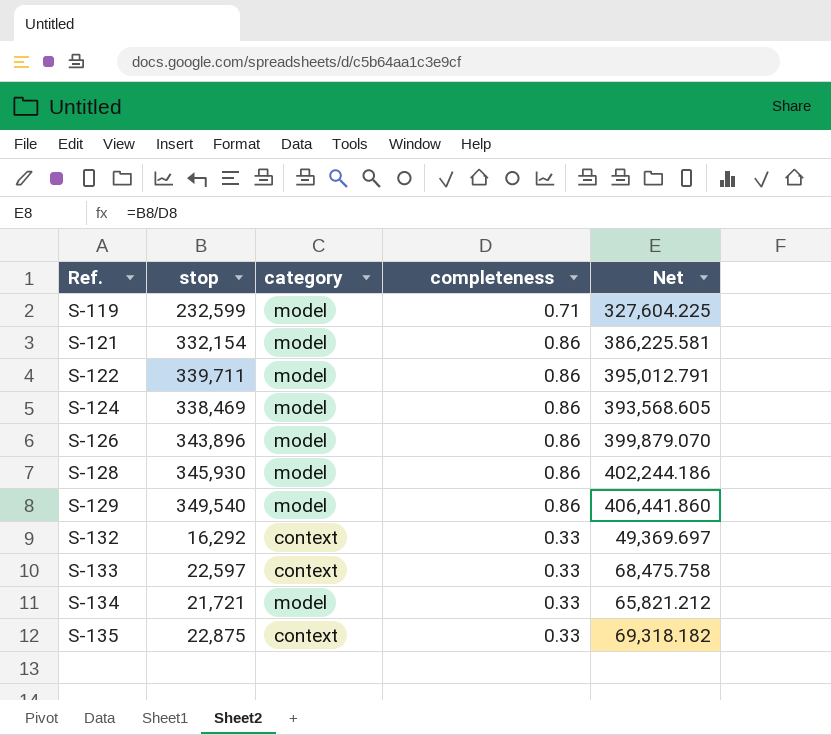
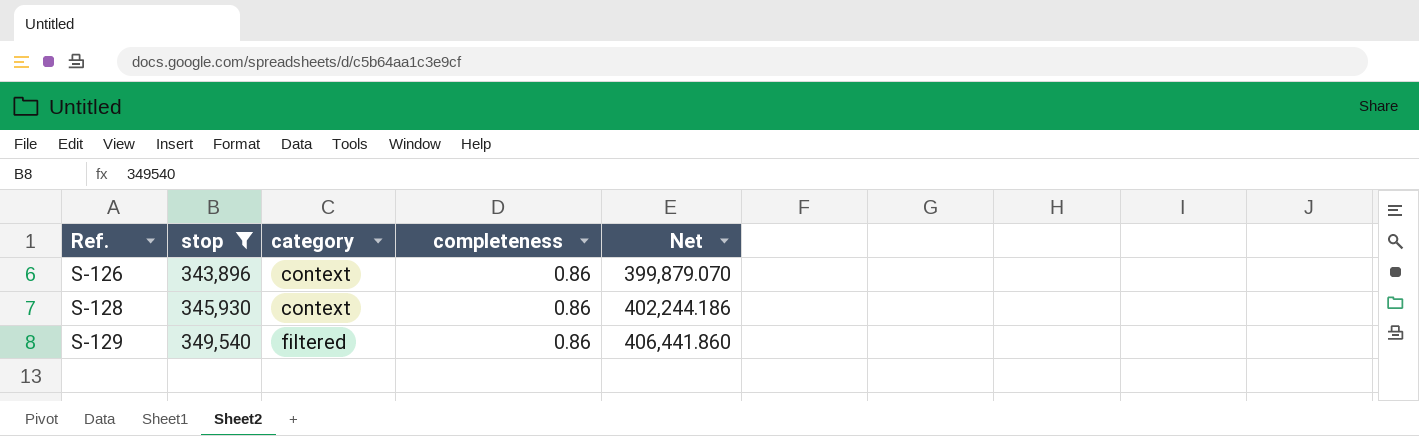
filter: none -> stop >= 343,896
S-126 | category: model -> context
S-128 | category: model -> context
S-129 | category: model -> filtered

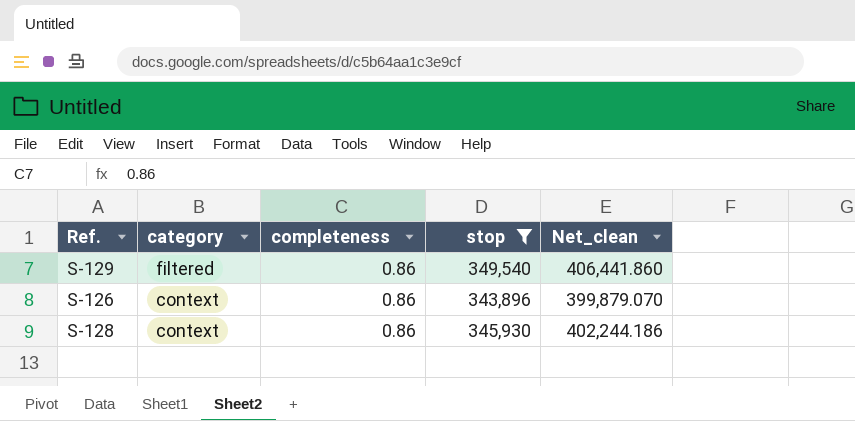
row order: Ref. ascending -> category descending
column stop | position: 2 -> 4
column name: Net -> Net_clean

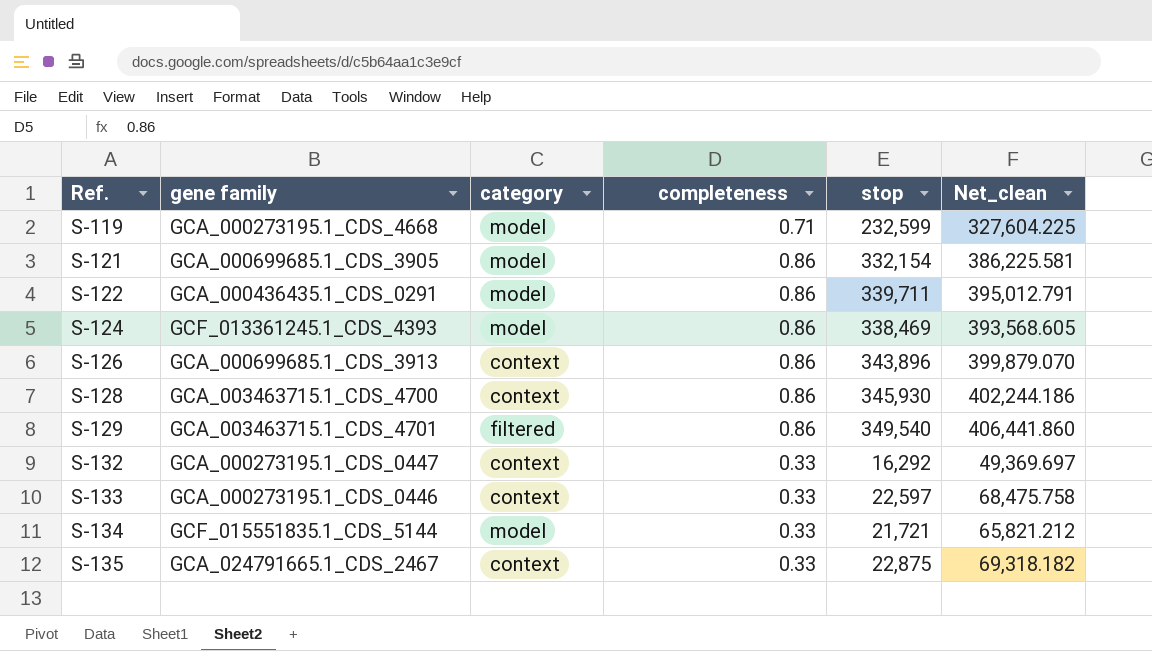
filter: stop >= 343,896 -> none
row order: category descending -> Ref. ascending
column gene family | position: none -> 2

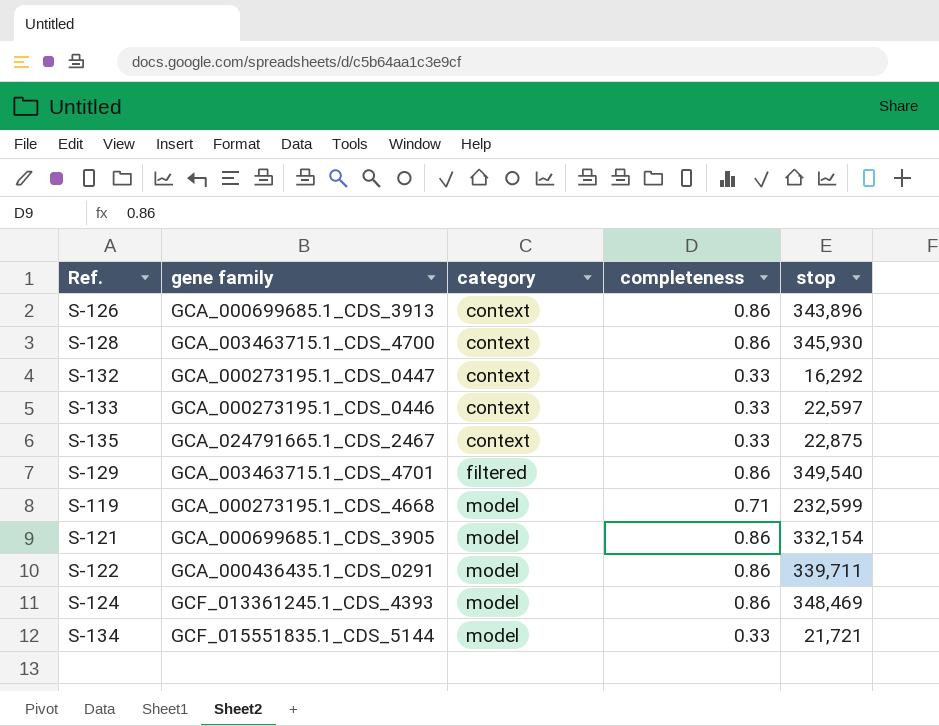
row order: Ref. ascending -> category ascending
column Net_clean | formula: [stop] / [completeness] -> none
S-124 | stop: 338,469 -> 348,469

